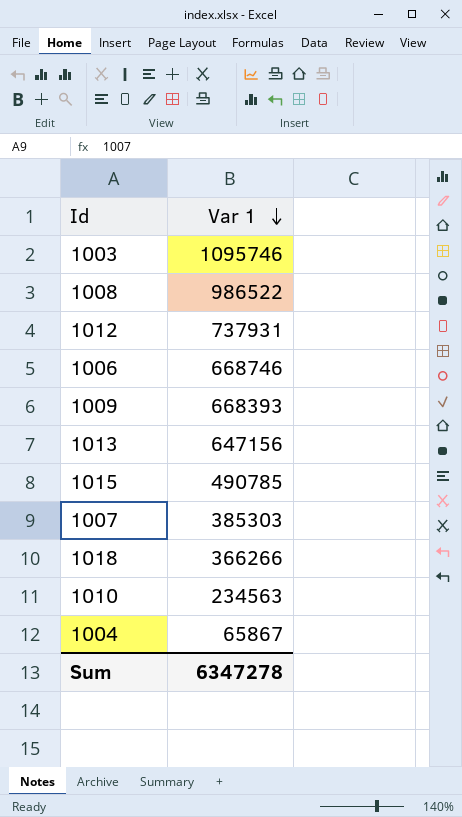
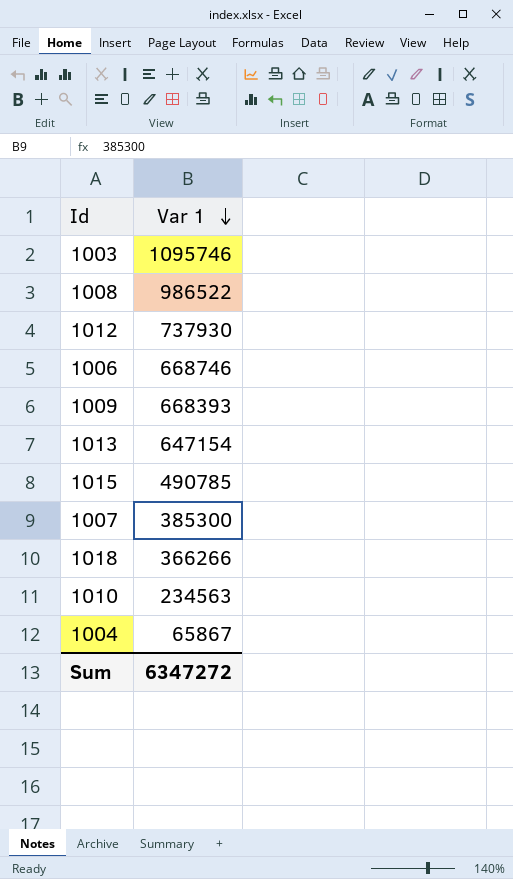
1012 | Var 1: 737931 -> 737930
1013 | Var 1: 647156 -> 647154
1007 | Var 1: 385303 -> 385300
Sum | Var 1: 6347278 -> 6347272

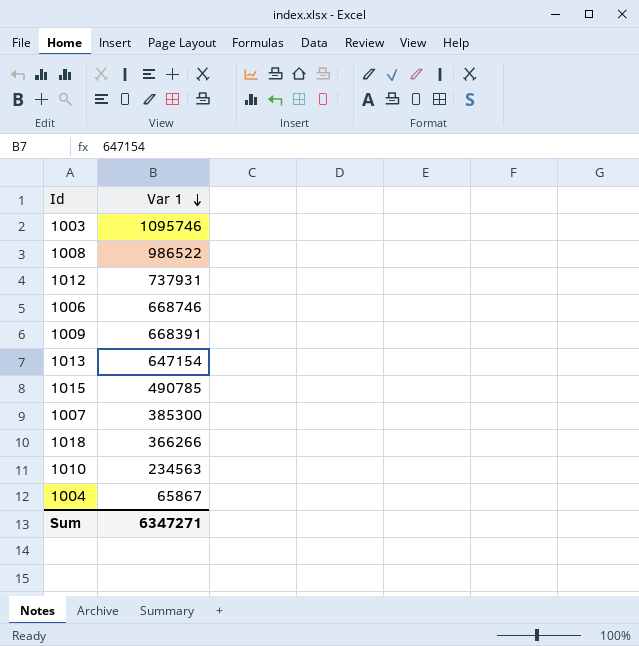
1012 | Var 1: 737930 -> 737931
1009 | Var 1: 668393 -> 668391
Sum | Var 1: 6347272 -> 6347271

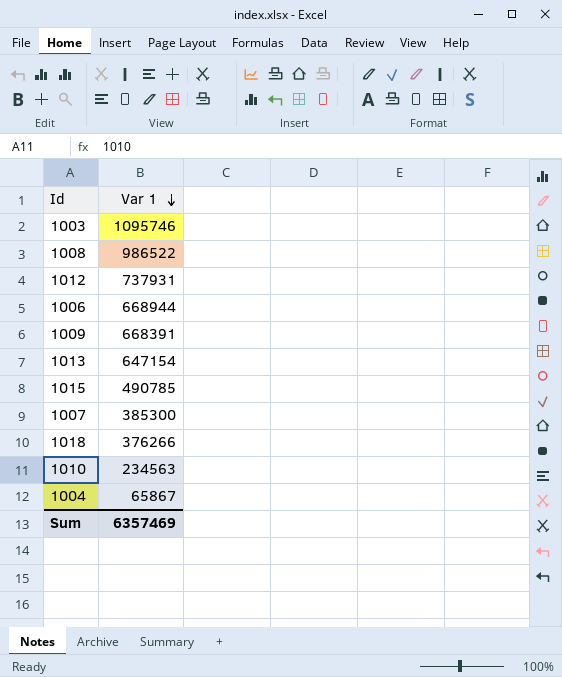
1006 | Var 1: 668746 -> 668944
1018 | Var 1: 366266 -> 376266
Sum | Var 1: 6347271 -> 6357469

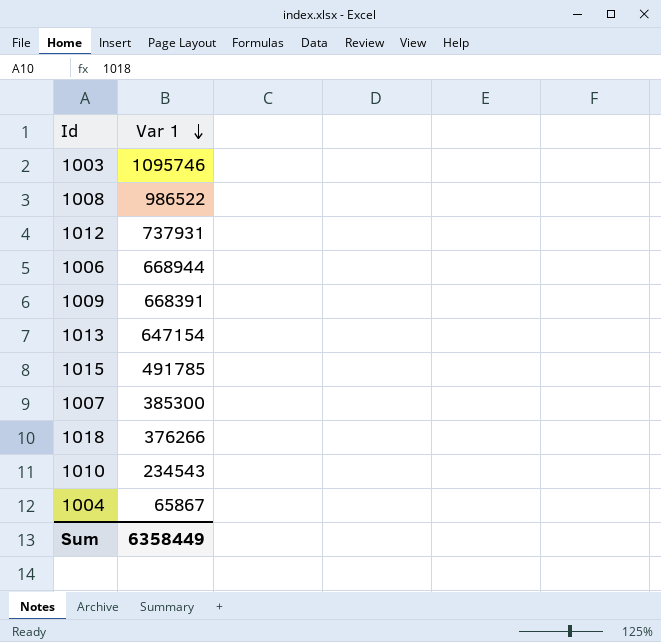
1015 | Var 1: 490785 -> 491785
1010 | Var 1: 234563 -> 234543
Sum | Var 1: 6357469 -> 6358449

